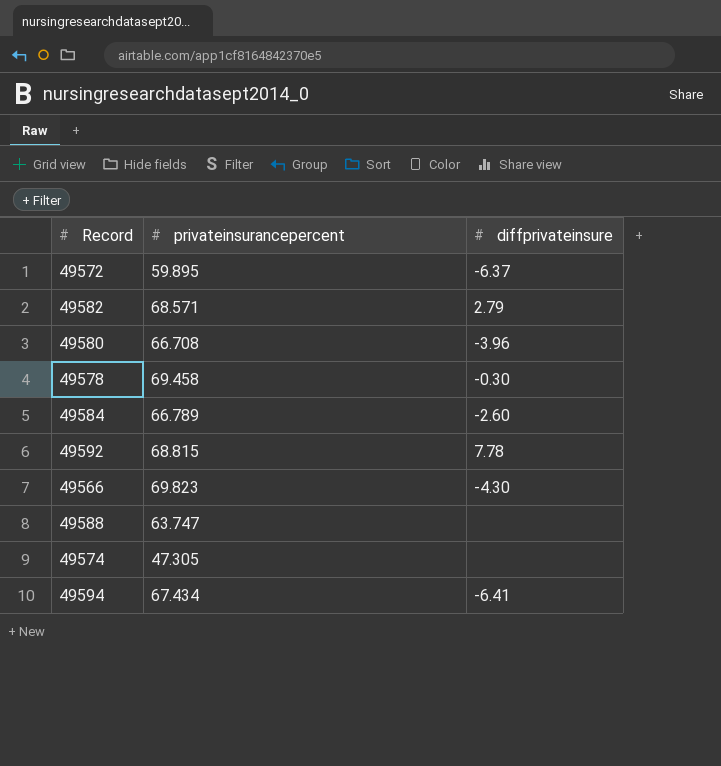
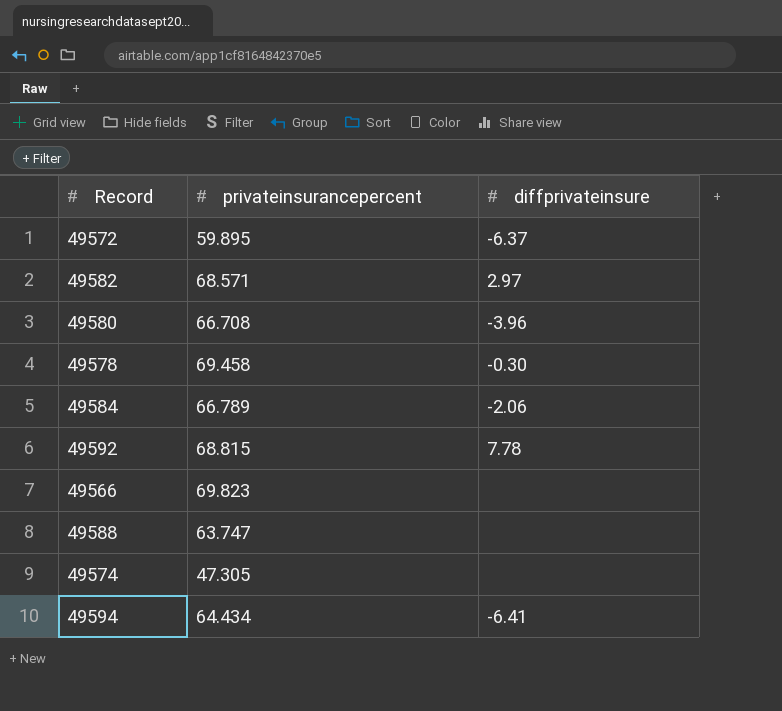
49582 | diffprivateinsure: 2.79 -> 2.97
49584 | diffprivateinsure: -2.60 -> -2.06
49566 | diffprivateinsure: -4.30 -> none
49594 | privateinsurancepercent: 67.434 -> 64.434

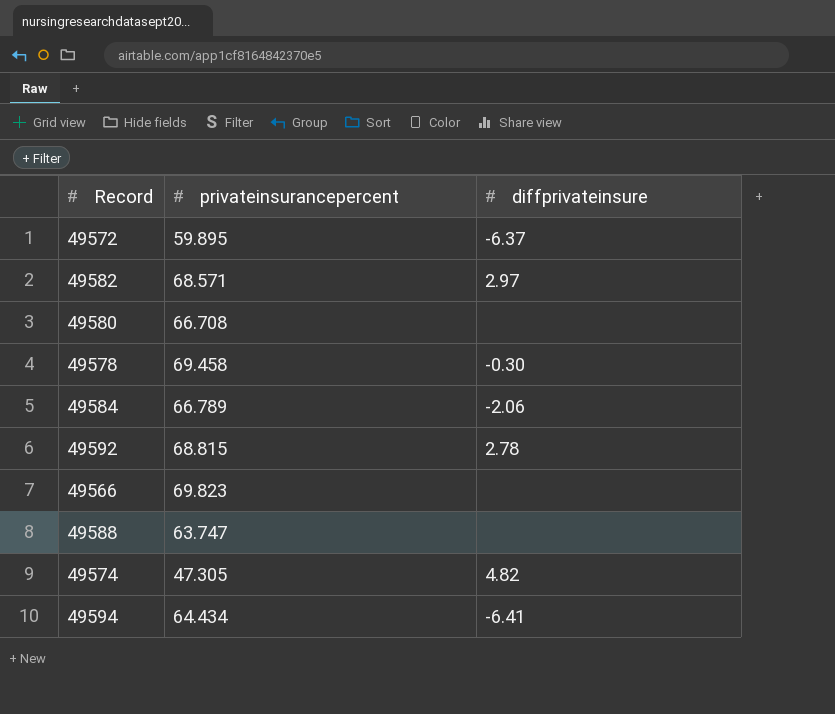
49580 | diffprivateinsure: -3.96 -> none
49592 | diffprivateinsure: 7.78 -> 2.78
49574 | diffprivateinsure: none -> 4.82

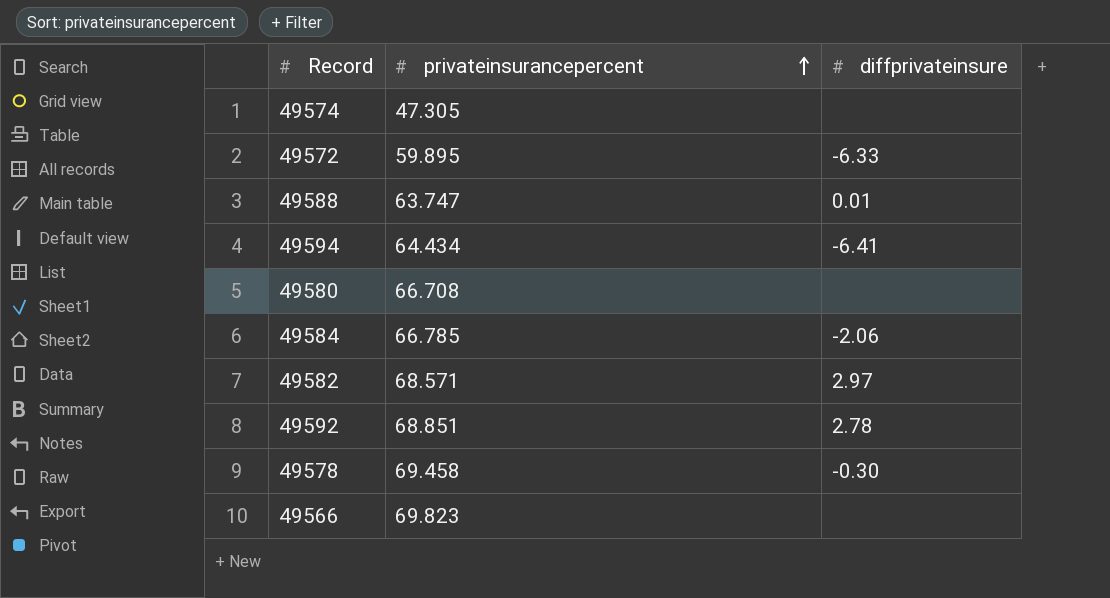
row order: none -> privateinsurancepercent ascending
49574 | diffprivateinsure: 4.82 -> none
49572 | diffprivateinsure: -6.37 -> -6.33
49588 | diffprivateinsure: none -> 0.01
49584 | privateinsurancepercent: 66.789 -> 66.785
49592 | privateinsurancepercent: 68.815 -> 68.851

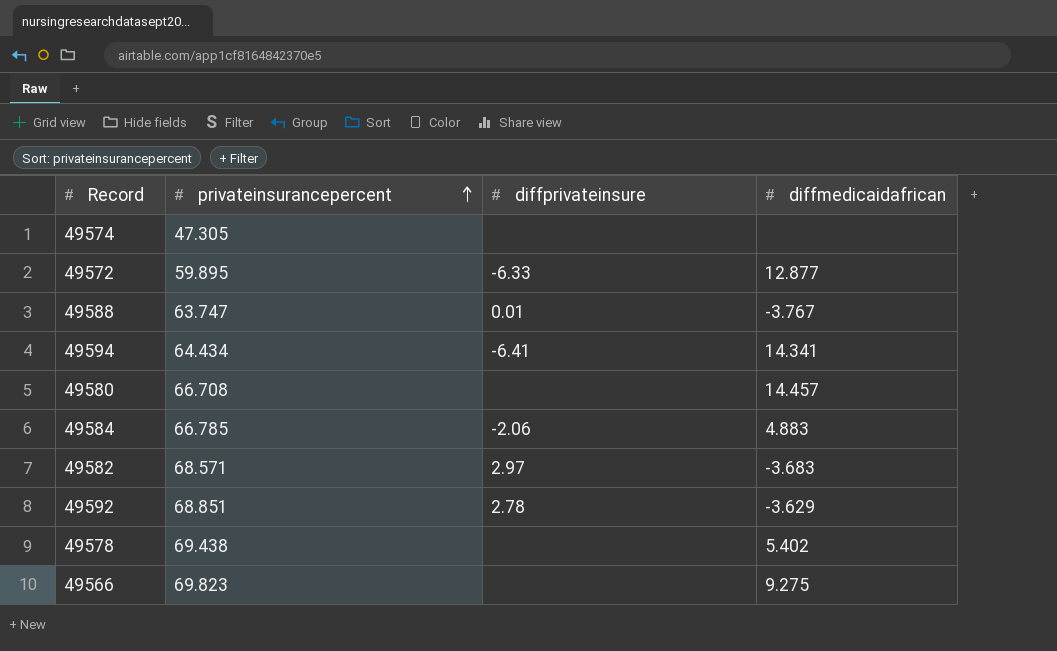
column diffmedicaidafrican | position: none -> 4
49578 | privateinsurancepercent: 69.458 -> 69.438
49578 | diffprivateinsure: -0.30 -> none

